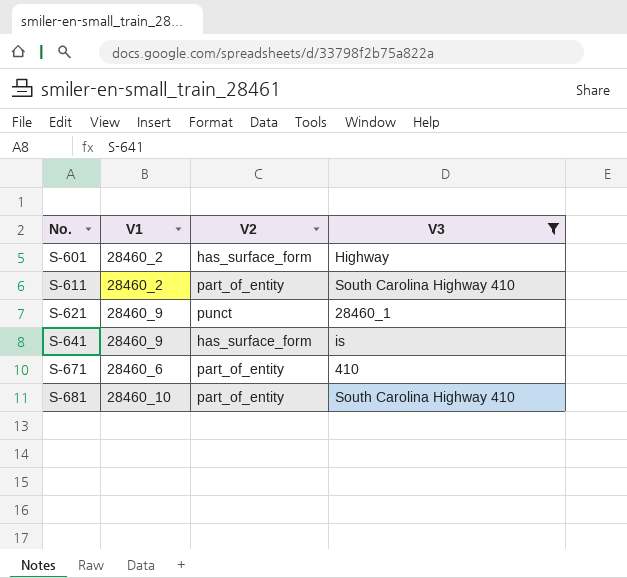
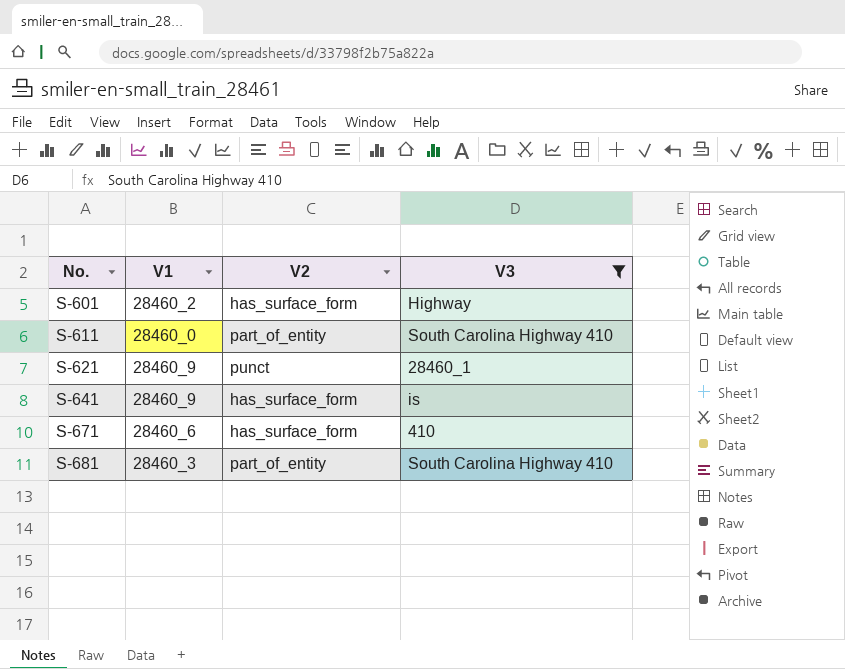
S-611 | V1: 28460_2 -> 28460_0
S-671 | V2: part_of_entity -> has_surface_form
S-681 | V1: 28460_10 -> 28460_3

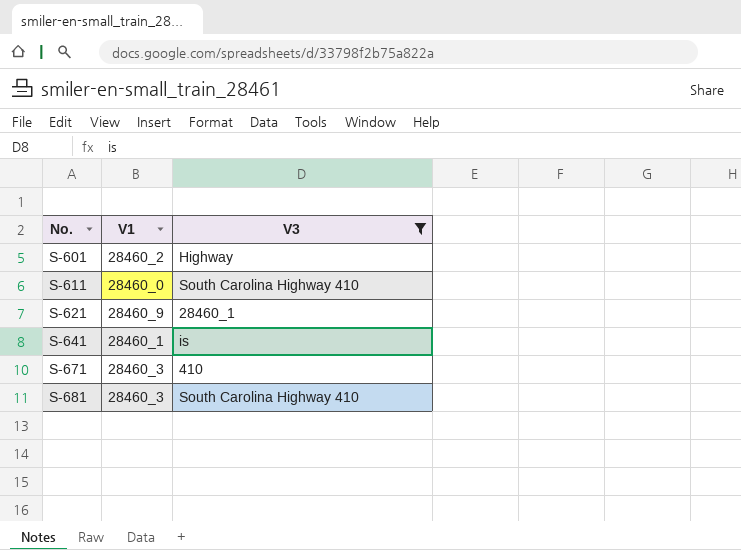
column V2 | position: 3 -> none
S-641 | V1: 28460_9 -> 28460_1
S-671 | V1: 28460_6 -> 28460_3

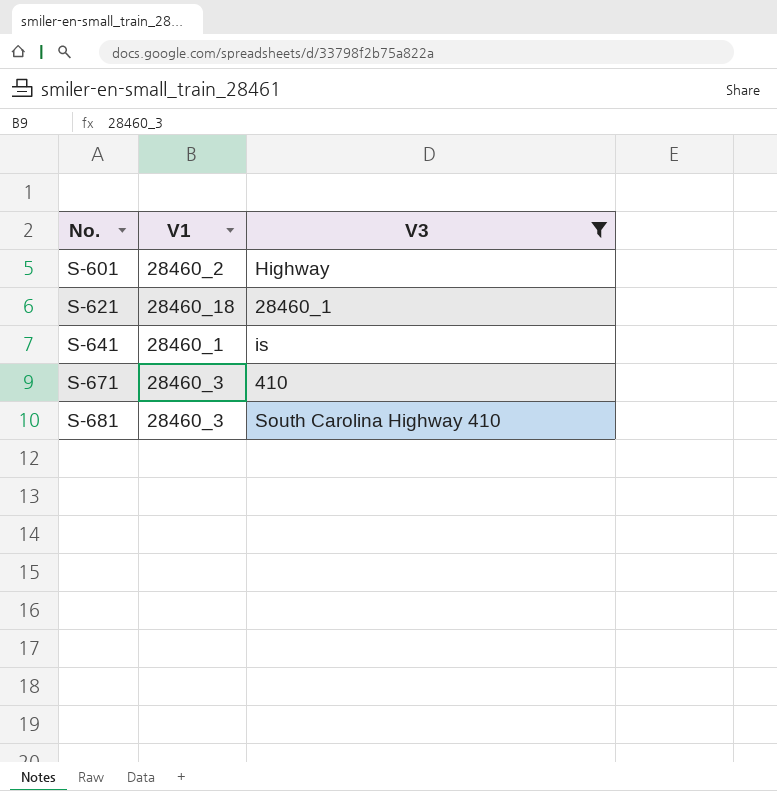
row S-611: 28460_0 | South Carolina Highway 410 -> none
S-621 | V1: 28460_9 -> 28460_18

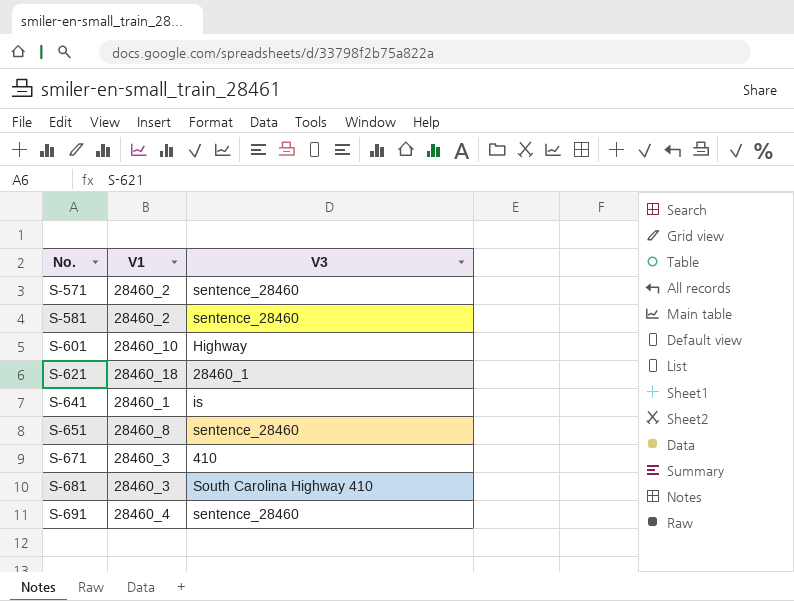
filter: V3 != sentence_28460 -> none
S-601 | V1: 28460_2 -> 28460_10

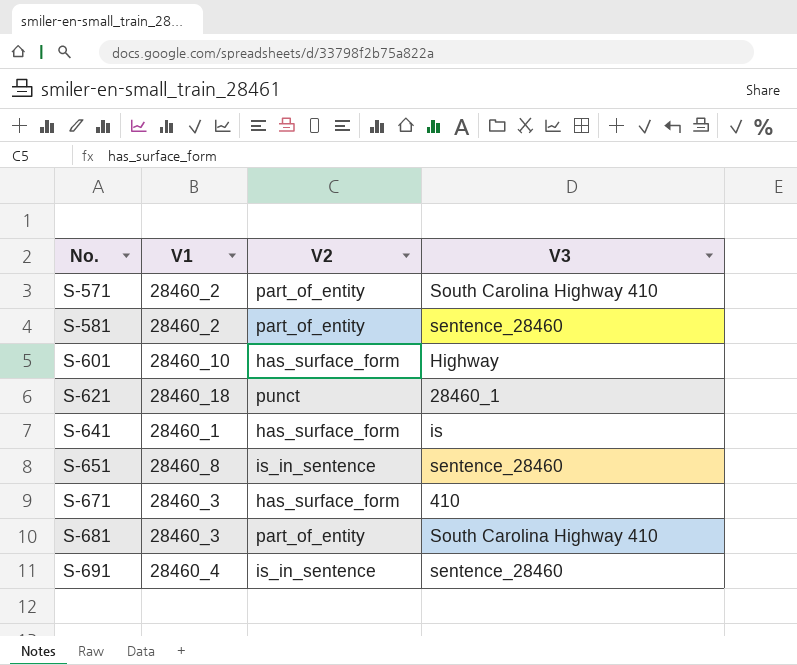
column V2 | position: none -> 3
S-571 | V3: sentence_28460 -> South Carolina Highway 410

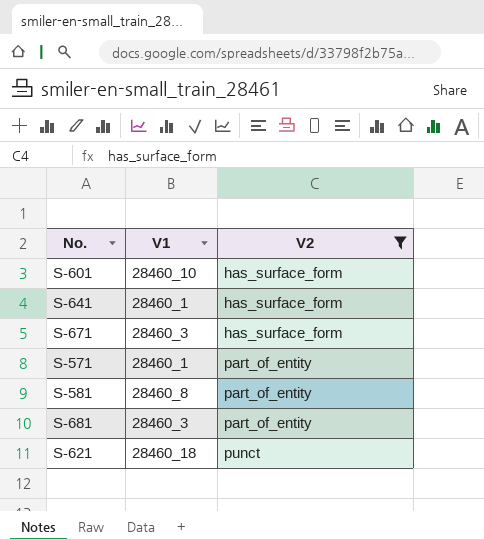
filter: none -> V2 != is_in_sentence
row order: No. ascending -> V2 ascending
column V3 | position: 4 -> none
S-571 | V1: 28460_2 -> 28460_1
S-581 | V1: 28460_2 -> 28460_8

